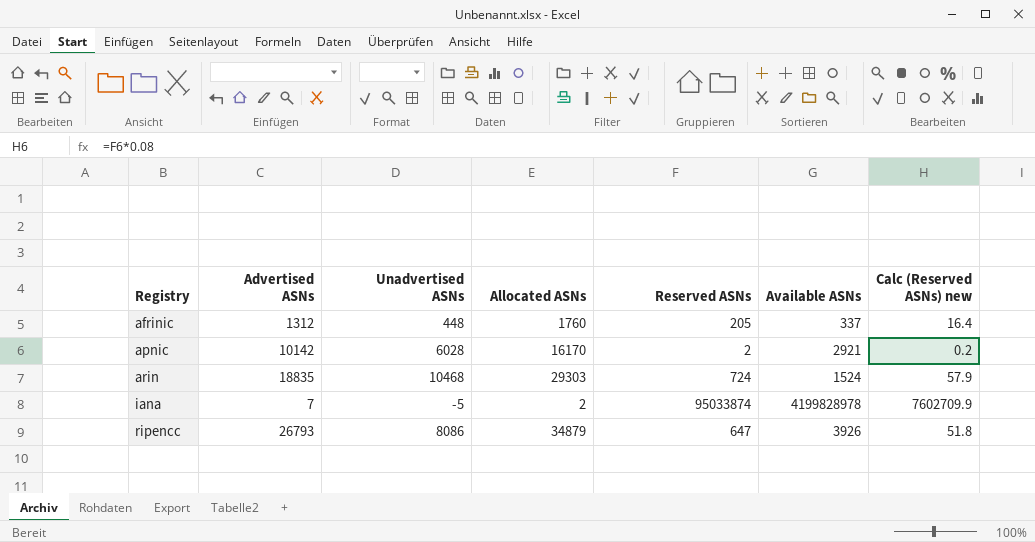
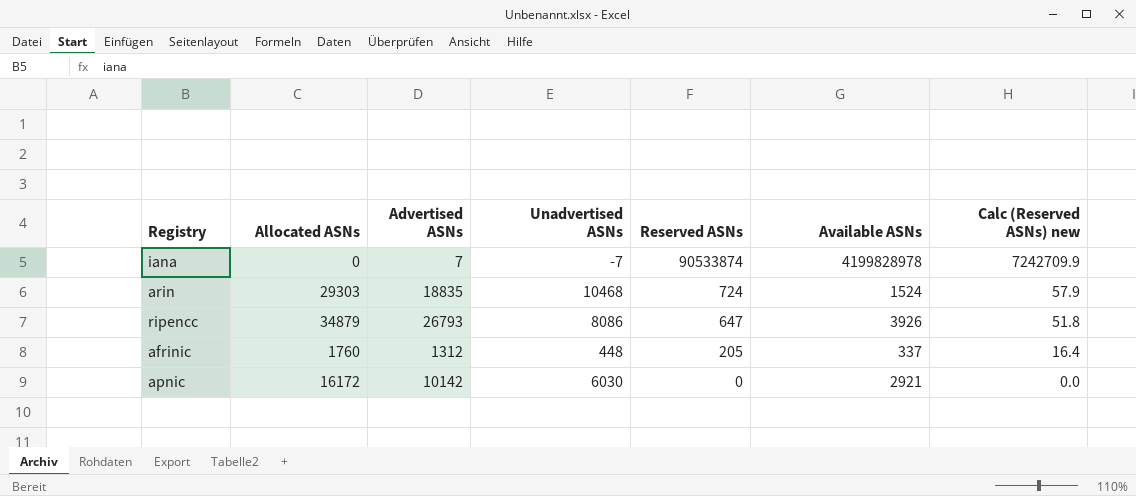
row order: Registry ascending -> Reserved ASNs descending
column Allocated ASNs | position: 4 -> 2
iana | Allocated ASNs: 2 -> 0
iana | Unadvertised ASNs: -5 -> -7
iana | Reserved ASNs: 95033874 -> 90533874
iana | Calc (Reserved ASNs) new: 7602709.9 -> 7242709.9
apnic | Allocated ASNs: 16170 -> 16172
apnic | Unadvertised ASNs: 6028 -> 6030
apnic | Reserved ASNs: 2 -> 0
apnic | Calc (Reserved ASNs) new: 0.2 -> 0.0

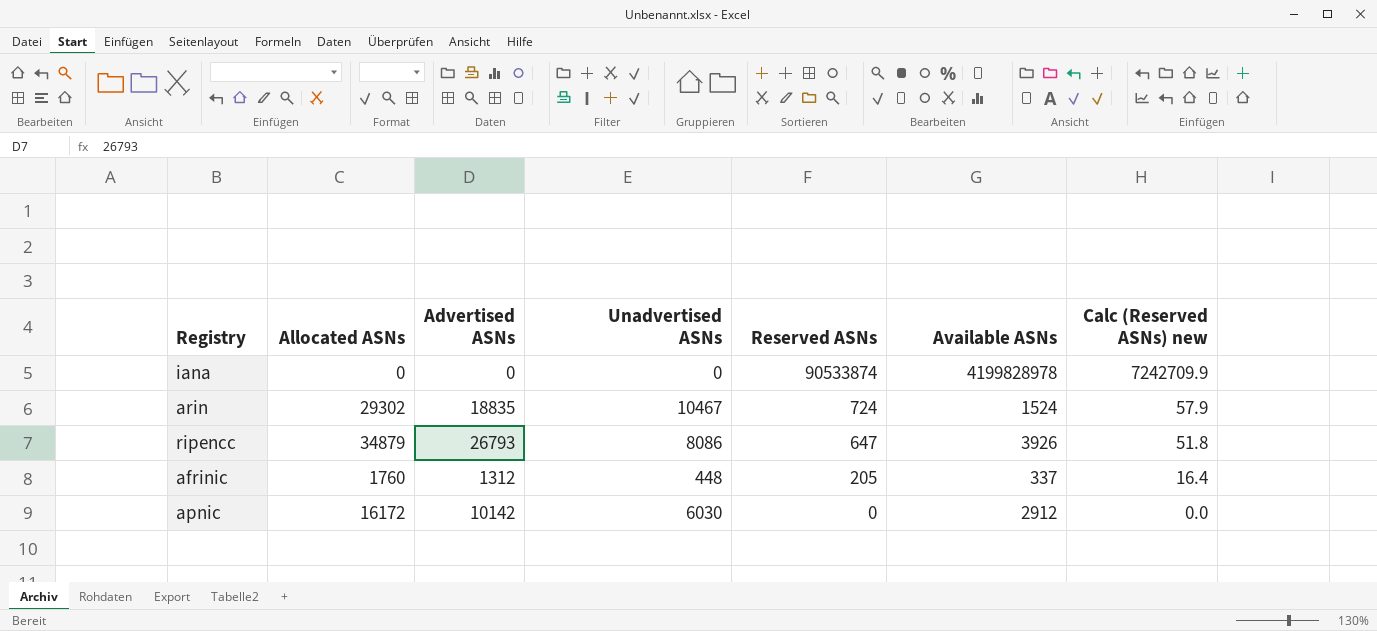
iana | Advertised ASNs: 7 -> 0
iana | Unadvertised ASNs: -7 -> 0
arin | Allocated ASNs: 29303 -> 29302
arin | Unadvertised ASNs: 10468 -> 10467
apnic | Available ASNs: 2921 -> 2912

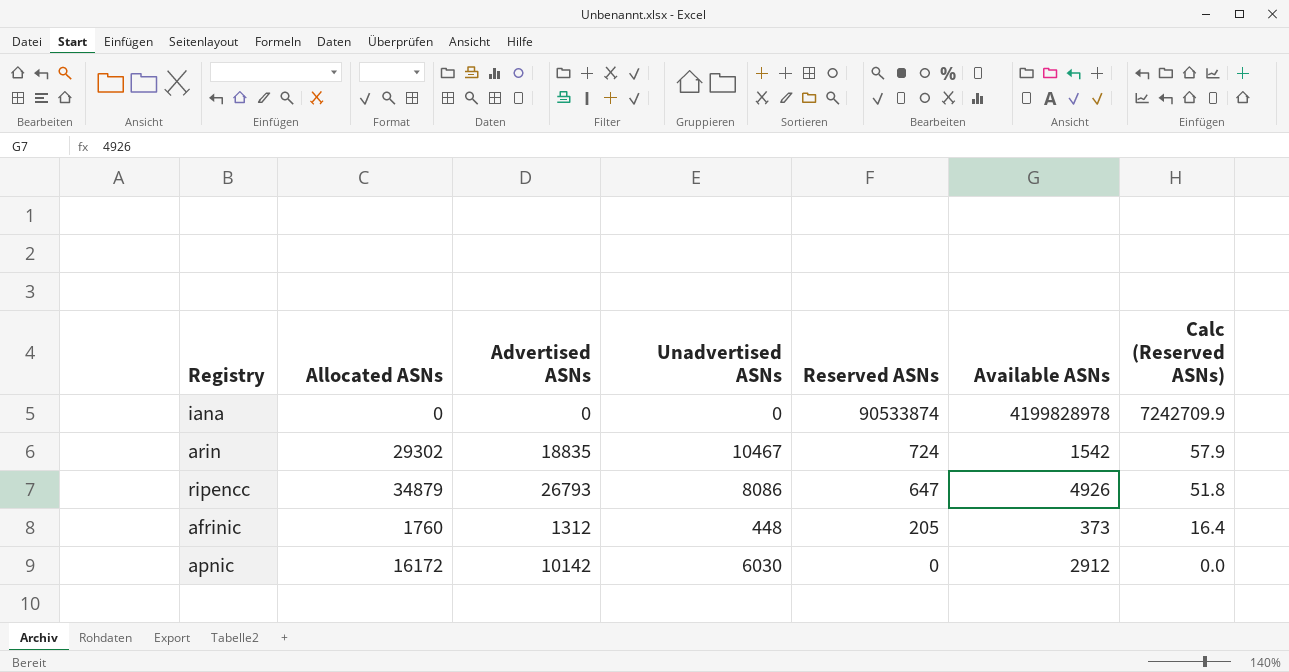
column name: Calc (Reserved ASNs) new -> Calc (Reserved ASNs)
arin | Available ASNs: 1524 -> 1542
ripencc | Available ASNs: 3926 -> 4926
afrinic | Available ASNs: 337 -> 373

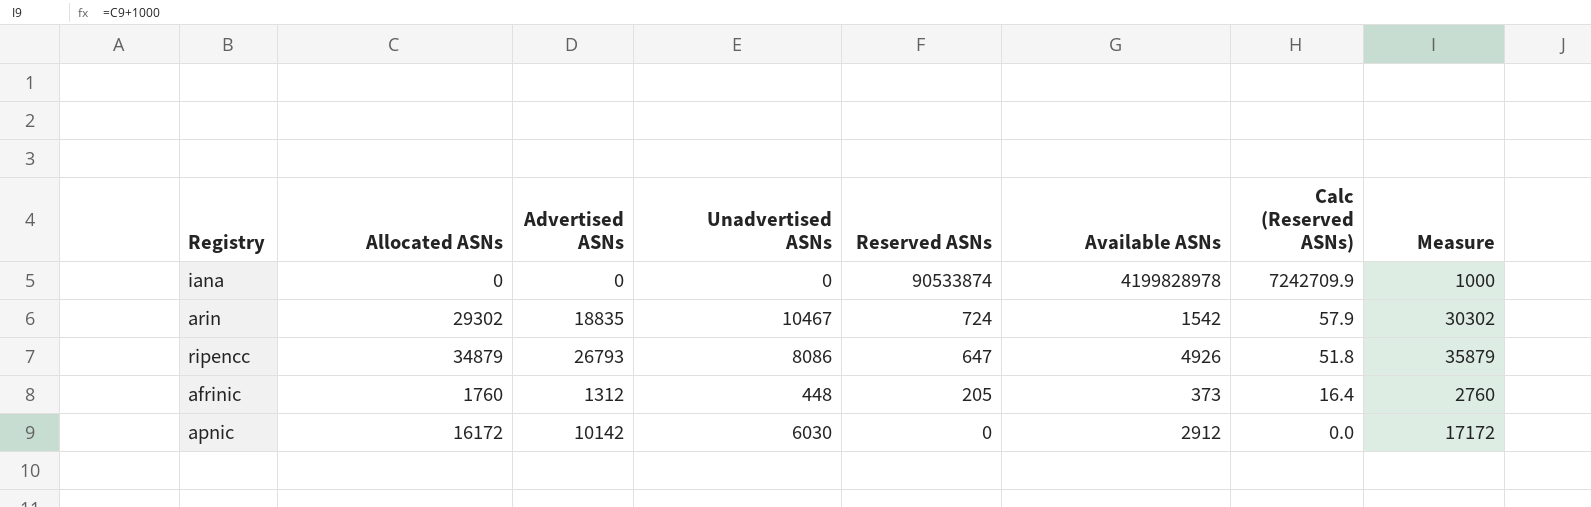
column Measure | formula: none -> [Allocated ASNs] + 1000

